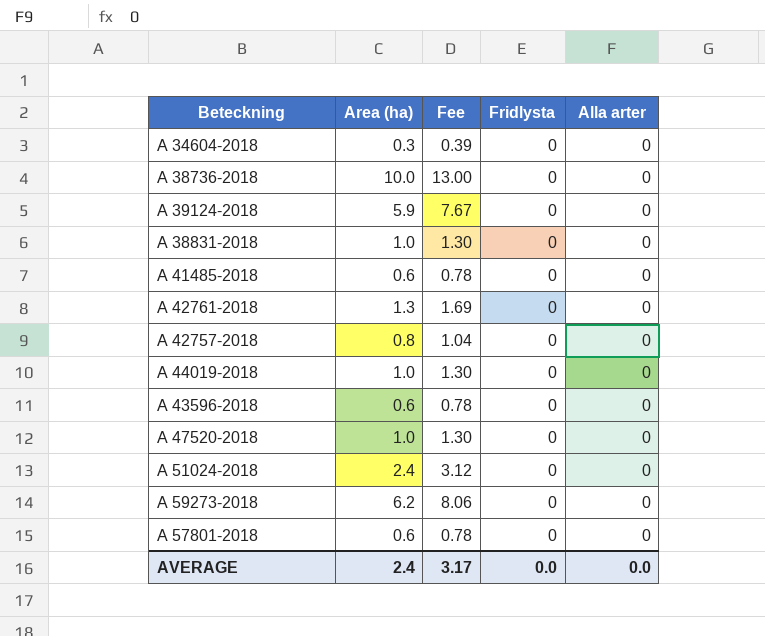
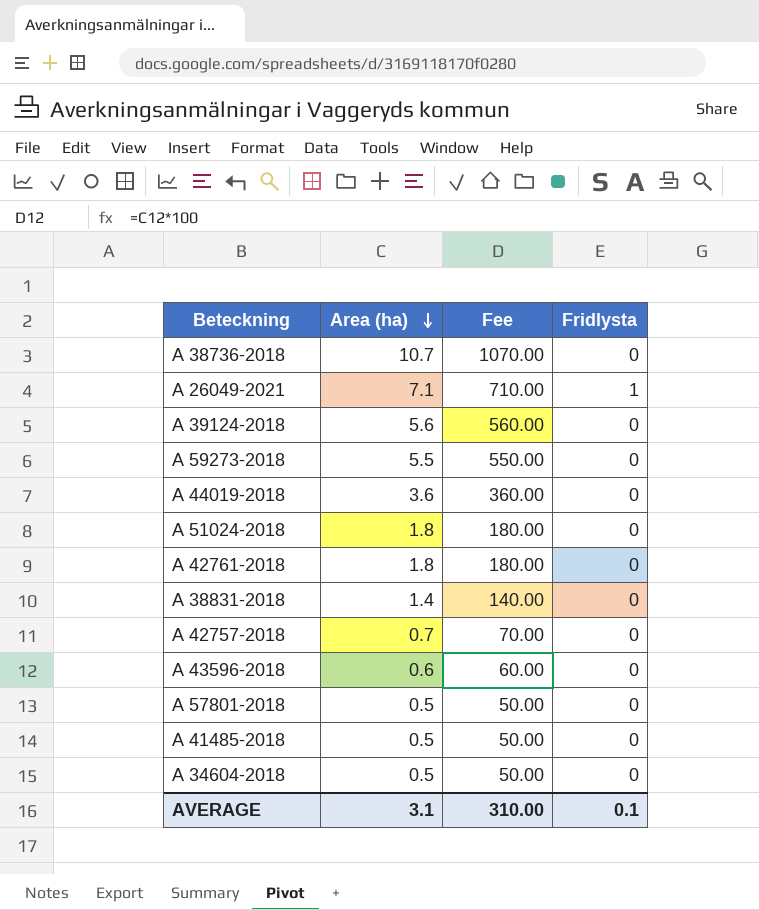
row order: none -> Area (ha) descending
column Alla arter | position: 5 -> none
column Fee | formula: [Area (ha)] * 1.3 -> [Area (ha)] * 100
row A 47520-2018: 1.0 | 1.30 | 0 | 0 -> none
A 38736-2018 | Area (ha): 10.0 -> 10.7
row A 26049-2021: none -> 7.1 | 710.00 | 1
A 39124-2018 | Area (ha): 5.9 -> 5.6
A 59273-2018 | Area (ha): 6.2 -> 5.5
A 44019-2018 | Area (ha): 1.0 -> 3.6
A 51024-2018 | Area (ha): 2.4 -> 1.8
A 42761-2018 | Area (ha): 1.3 -> 1.8
A 38831-2018 | Area (ha): 1.0 -> 1.4
A 42757-2018 | Area (ha): 0.8 -> 0.7
A 57801-2018 | Area (ha): 0.6 -> 0.5
A 41485-2018 | Area (ha): 0.6 -> 0.5
A 34604-2018 | Area (ha): 0.3 -> 0.5
AVERAGE | Area (ha): 2.4 -> 3.1
AVERAGE | Fee: 3.17 -> 310.00
AVERAGE | Fridlysta: 0.0 -> 0.1

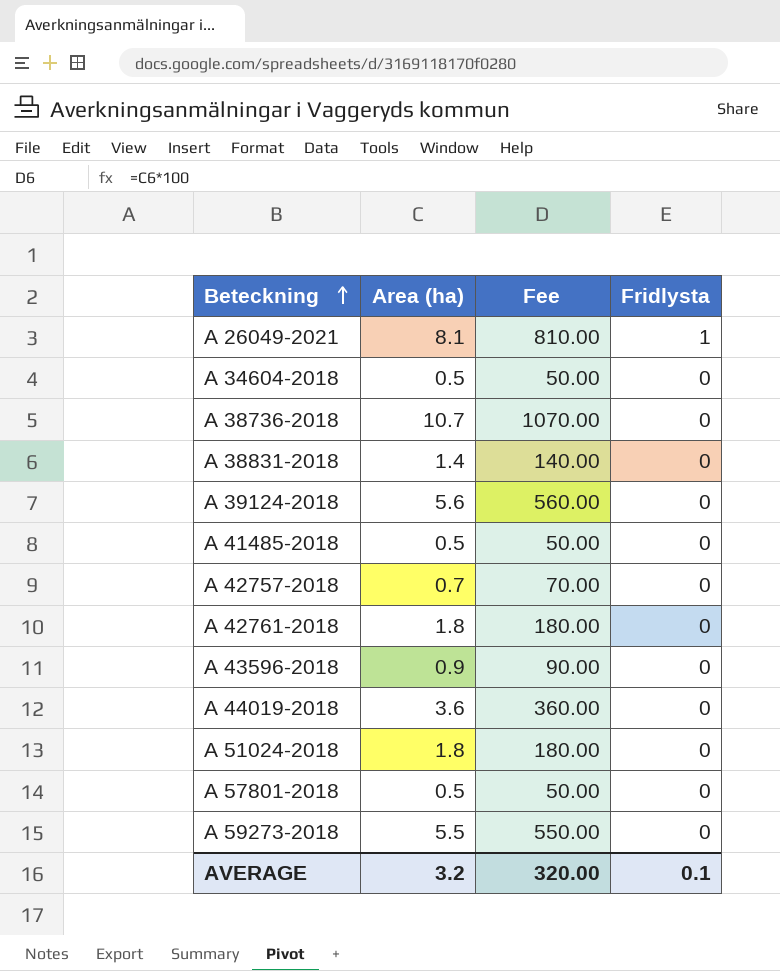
row order: Area (ha) descending -> Beteckning ascending
A 26049-2021 | Area (ha): 7.1 -> 8.1
A 26049-2021 | Fee: 710.00 -> 810.00
A 43596-2018 | Area (ha): 0.6 -> 0.9
A 43596-2018 | Fee: 60.00 -> 90.00
AVERAGE | Area (ha): 3.1 -> 3.2
AVERAGE | Fee: 310.00 -> 320.00

